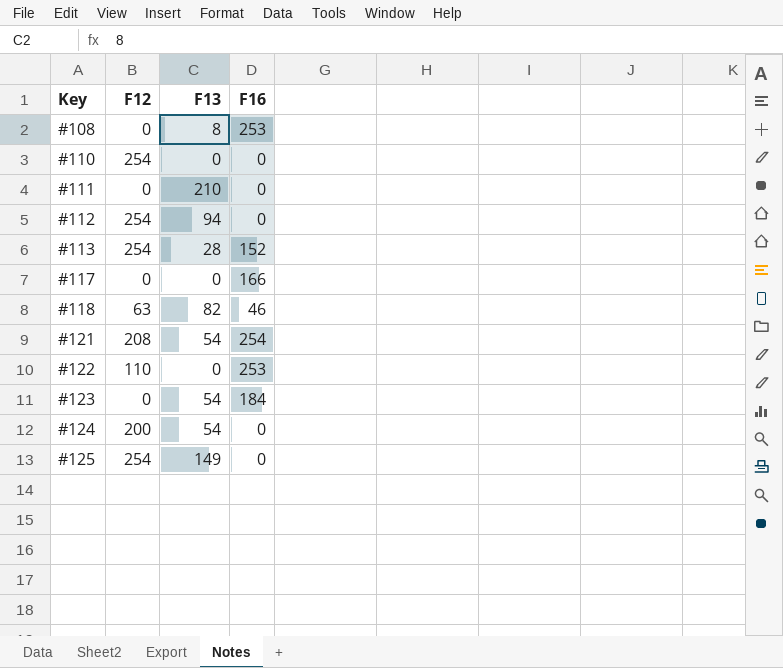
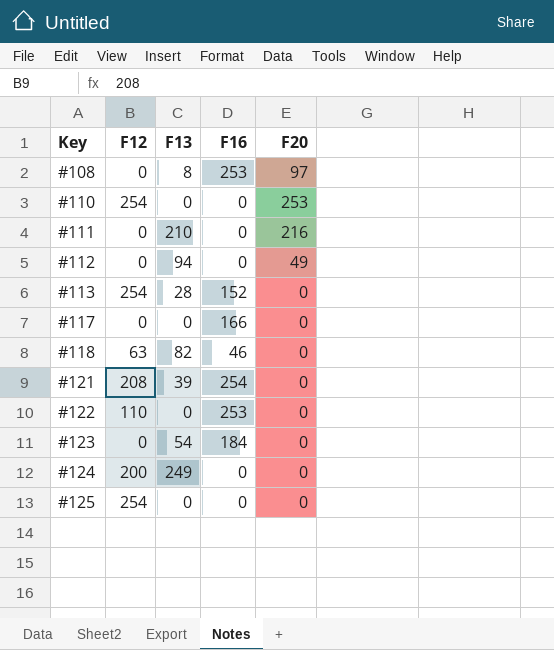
column F20 | position: none -> 5
#112 | F12: 254 -> 0
#121 | F13: 54 -> 39
#124 | F13: 54 -> 249
#125 | F13: 149 -> 0

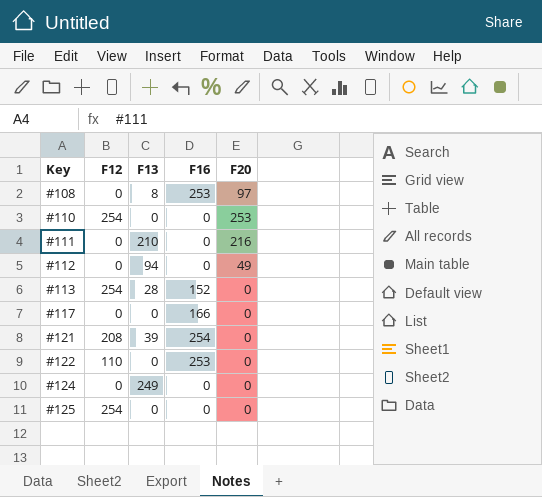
row #118: 63 | 82 | 46 | 0 -> none
row #123: 0 | 54 | 184 | 0 -> none
#124 | F12: 200 -> 0

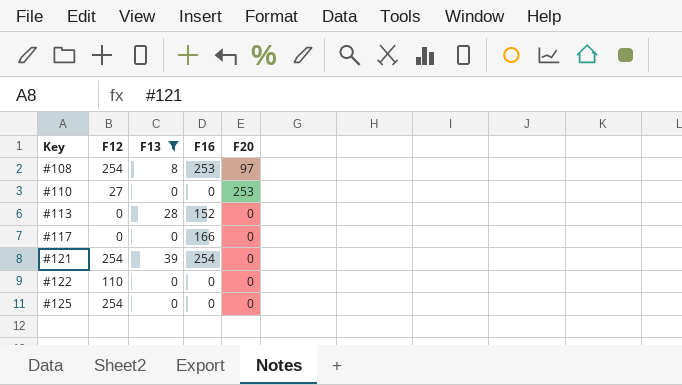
filter: none -> F13 <= 39
#108 | F12: 0 -> 254
#110 | F12: 254 -> 27
#113 | F12: 254 -> 0
#121 | F12: 208 -> 254
#122 | F16: 253 -> 0

